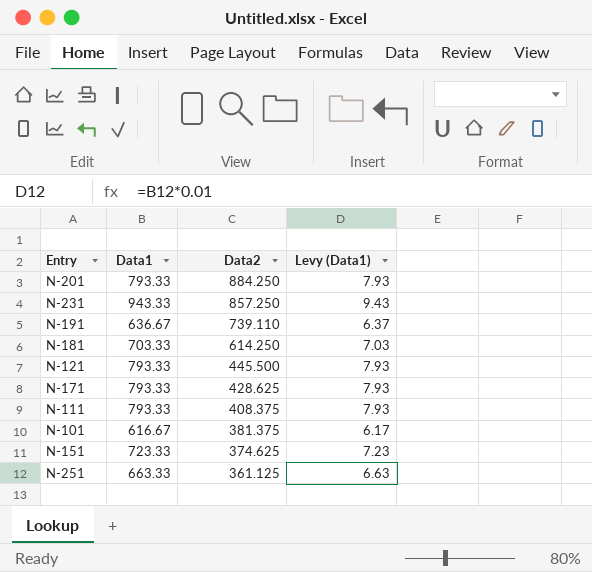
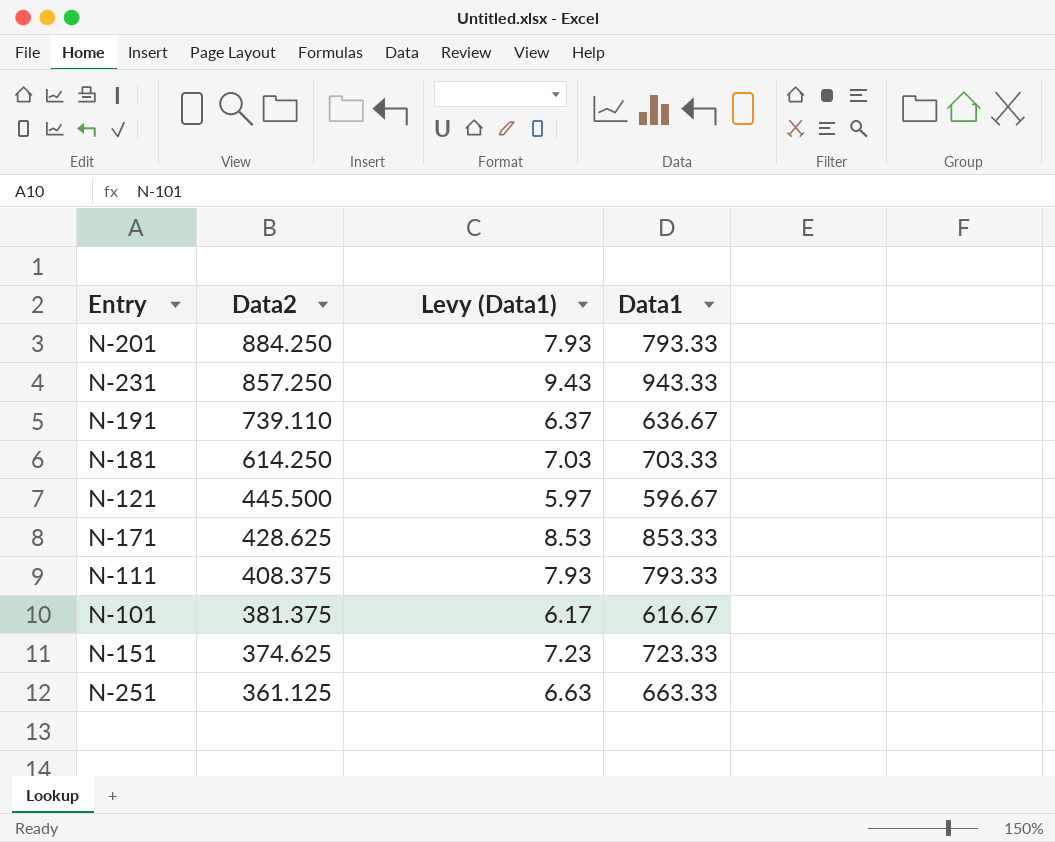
column Data1 | position: 2 -> 4
N-121 | Levy (Data1): 7.93 -> 5.97
N-121 | Data1: 793.33 -> 596.67
N-171 | Levy (Data1): 7.93 -> 8.53
N-171 | Data1: 793.33 -> 853.33

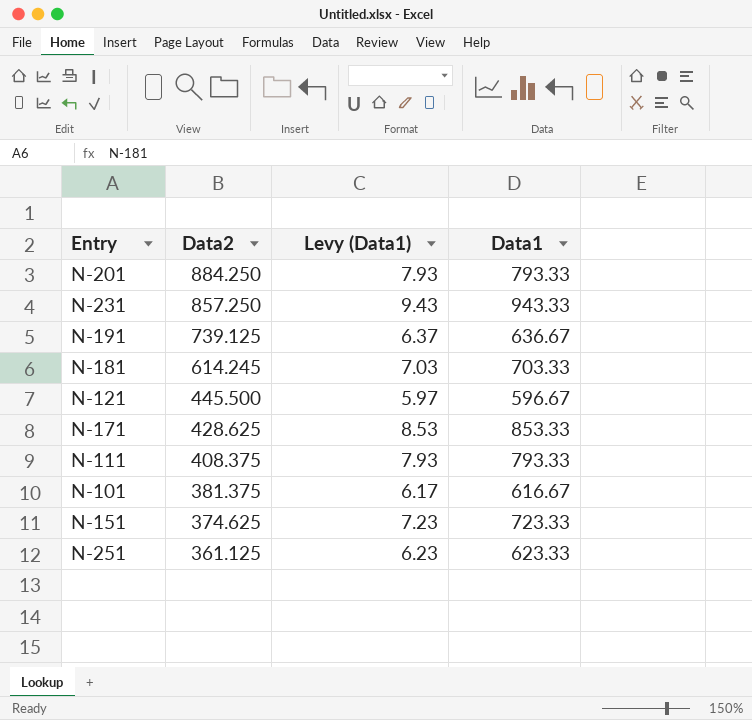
N-191 | Data2: 739.110 -> 739.125
N-181 | Data2: 614.250 -> 614.245
N-251 | Levy (Data1): 6.63 -> 6.23
N-251 | Data1: 663.33 -> 623.33

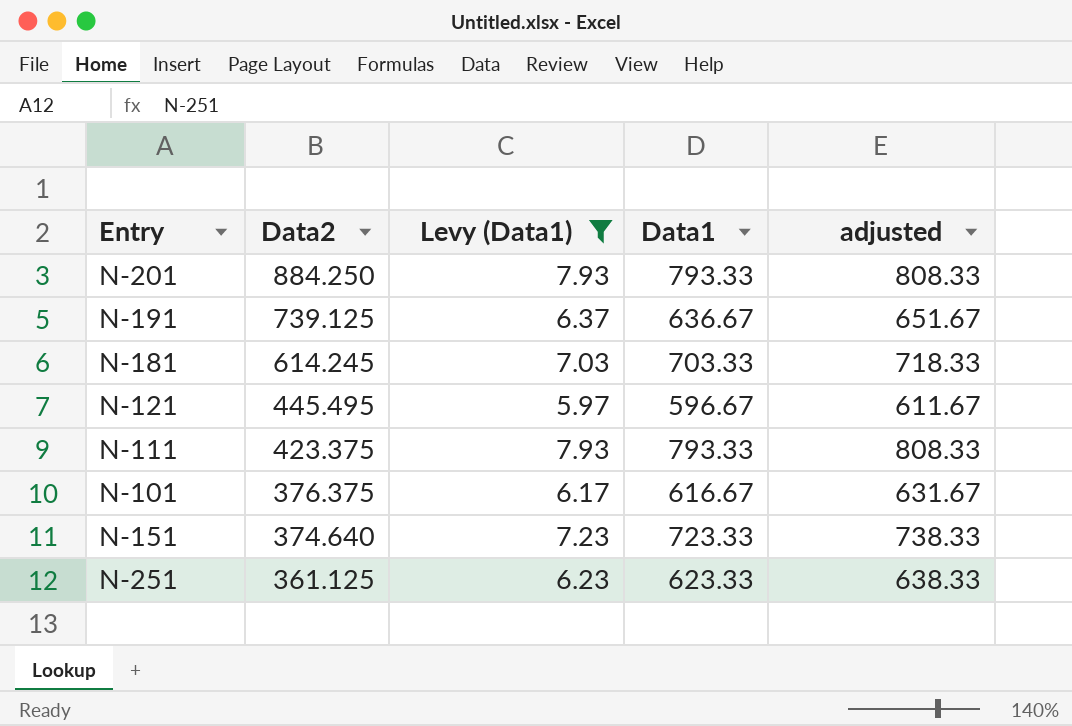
filter: none -> Levy (Data1) <= 7.93
column adjusted | formula: none -> [Data1] + 15
N-121 | Data2: 445.500 -> 445.495
N-111 | Data2: 408.375 -> 423.375
N-101 | Data2: 381.375 -> 376.375
N-151 | Data2: 374.625 -> 374.640

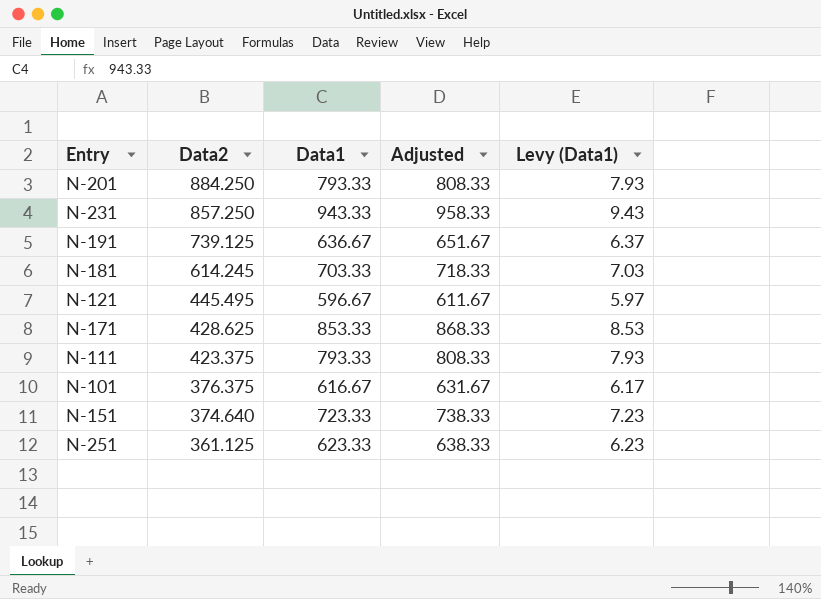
filter: Levy (Data1) <= 7.93 -> none
column name: adjusted -> Adjusted
column Levy (Data1) | position: 3 -> 5

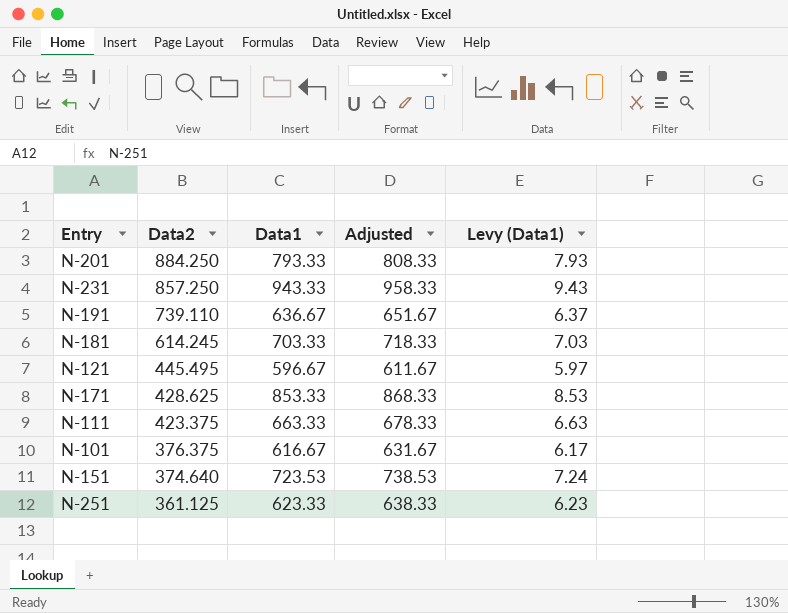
N-191 | Data2: 739.125 -> 739.110
N-111 | Data1: 793.33 -> 663.33
N-111 | Adjusted: 808.33 -> 678.33
N-111 | Levy (Data1): 7.93 -> 6.63
N-151 | Data1: 723.33 -> 723.53
N-151 | Adjusted: 738.33 -> 738.53
N-151 | Levy (Data1): 7.23 -> 7.24

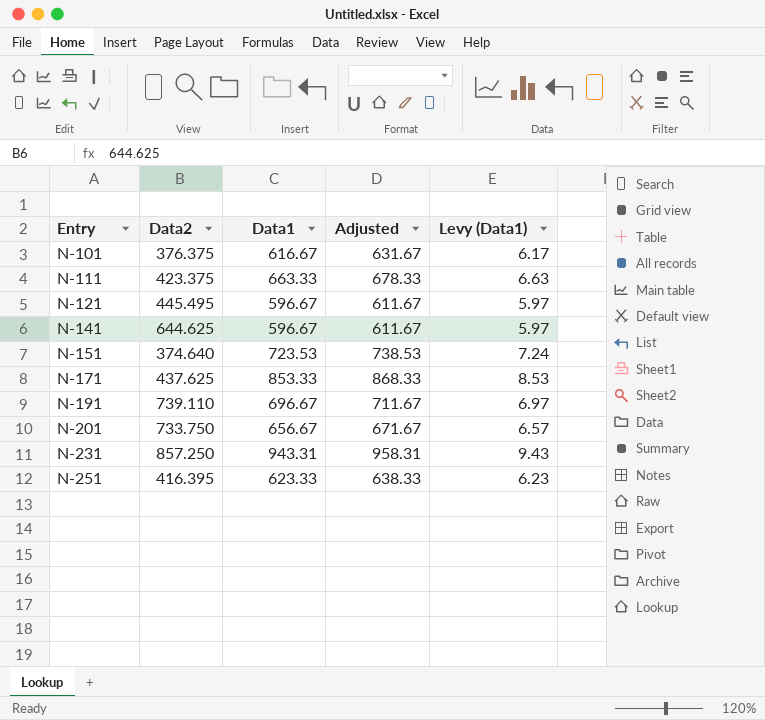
row order: Data2 descending -> Entry ascending
row N-181: 614.245 | 703.33 | 718.33 | 7.03 -> none
row N-141: none -> 644.625 | 596.67 | 611.67 | 5.97
N-171 | Data2: 428.625 -> 437.625
N-191 | Data1: 636.67 -> 696.67
N-191 | Adjusted: 651.67 -> 711.67
N-191 | Levy (Data1): 6.37 -> 6.97
N-201 | Data2: 884.250 -> 733.750
N-201 | Data1: 793.33 -> 656.67
N-201 | Adjusted: 808.33 -> 671.67
N-201 | Levy (Data1): 7.93 -> 6.57
N-231 | Data1: 943.33 -> 943.31
N-231 | Adjusted: 958.33 -> 958.31
N-251 | Data2: 361.125 -> 416.395

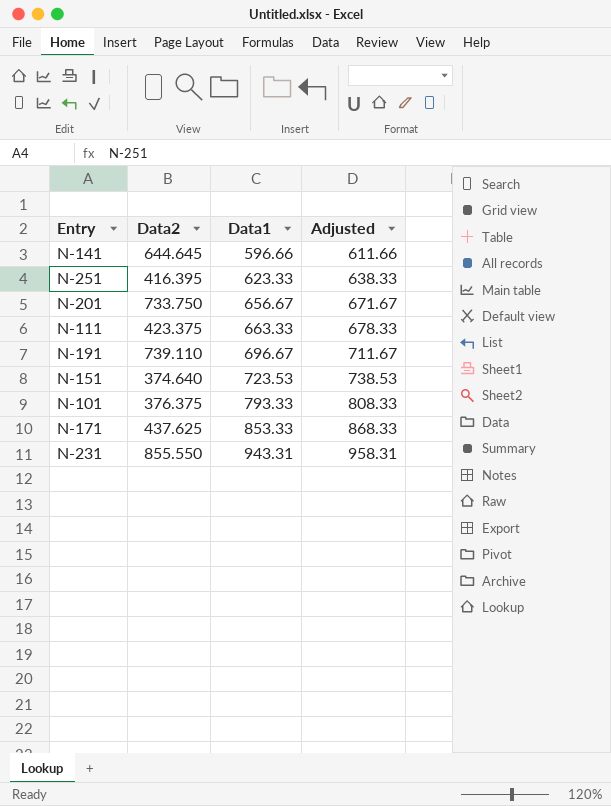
row order: Entry ascending -> Data1 ascending
column Levy (Data1) | formula: [Data1] * 0.01 -> none
row N-121: 445.495 | 596.67 | 611.67 | 5.97 -> none
N-141 | Data2: 644.625 -> 644.645
N-141 | Data1: 596.67 -> 596.66
N-141 | Adjusted: 611.67 -> 611.66
N-101 | Data1: 616.67 -> 793.33
N-101 | Adjusted: 631.67 -> 808.33
N-231 | Data2: 857.250 -> 855.550

